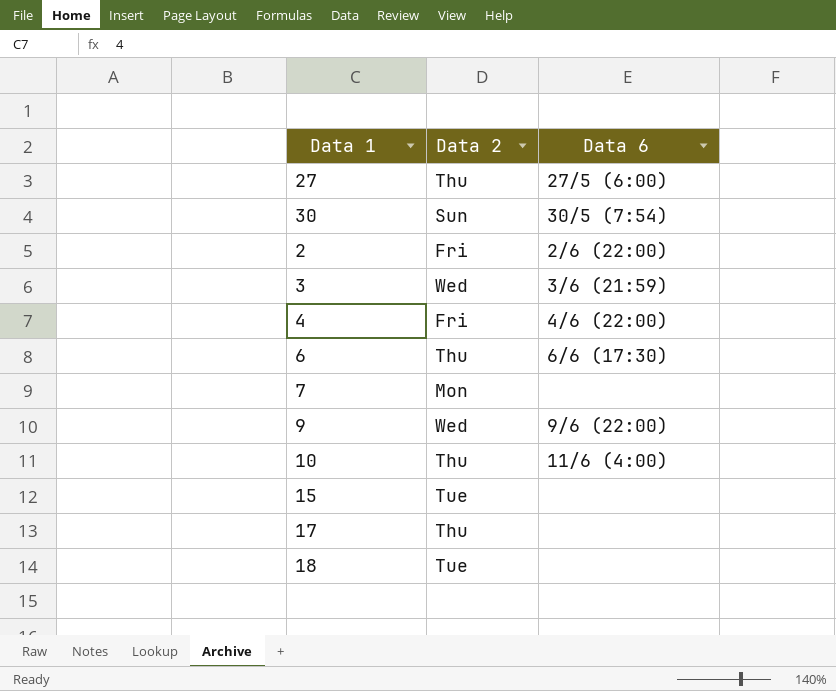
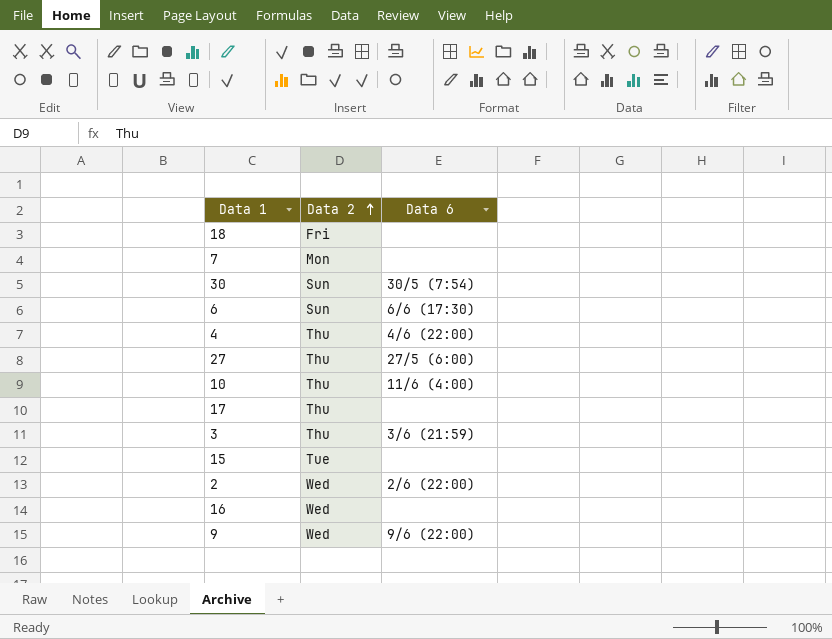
row order: none -> Data 2 ascending
18 | Data 2: Tue -> Fri
6 | Data 2: Thu -> Sun
4 | Data 2: Fri -> Thu
3 | Data 2: Wed -> Thu
2 | Data 2: Fri -> Wed
row 16: none -> Wed | none

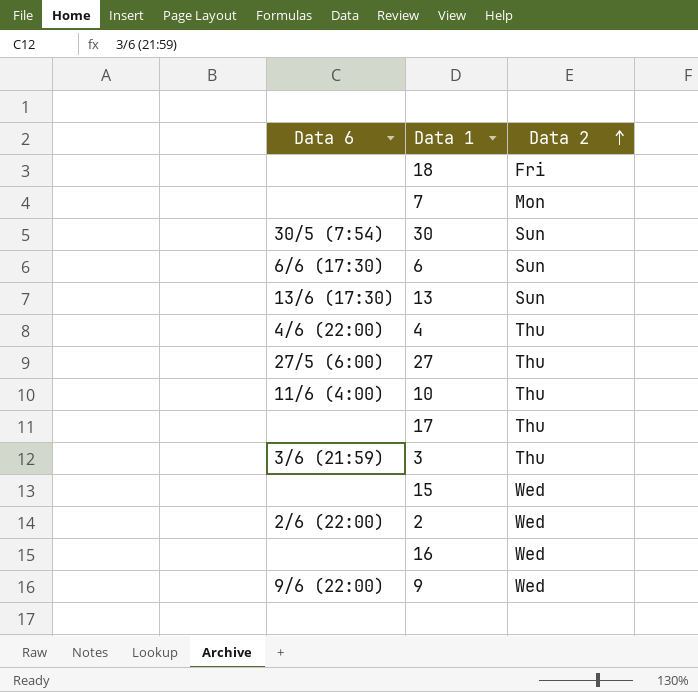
column Data 6 | position: 3 -> 1
row 13: none -> 13/6 (17:30) | Sun
15 | Data 2: Tue -> Wed

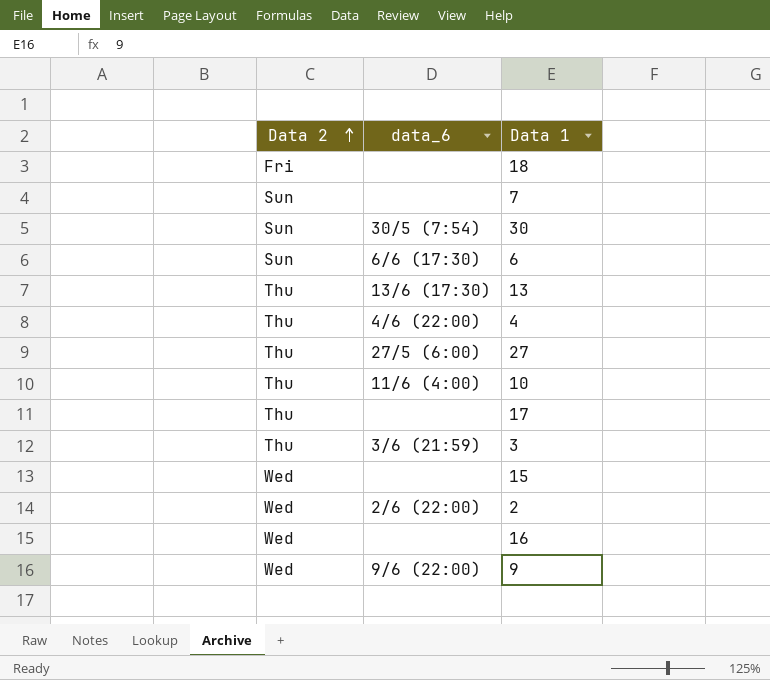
column Data 2 | position: 3 -> 1
column name: Data 6 -> data_6
7 | Data 2: Mon -> Sun
13 | Data 2: Sun -> Thu

